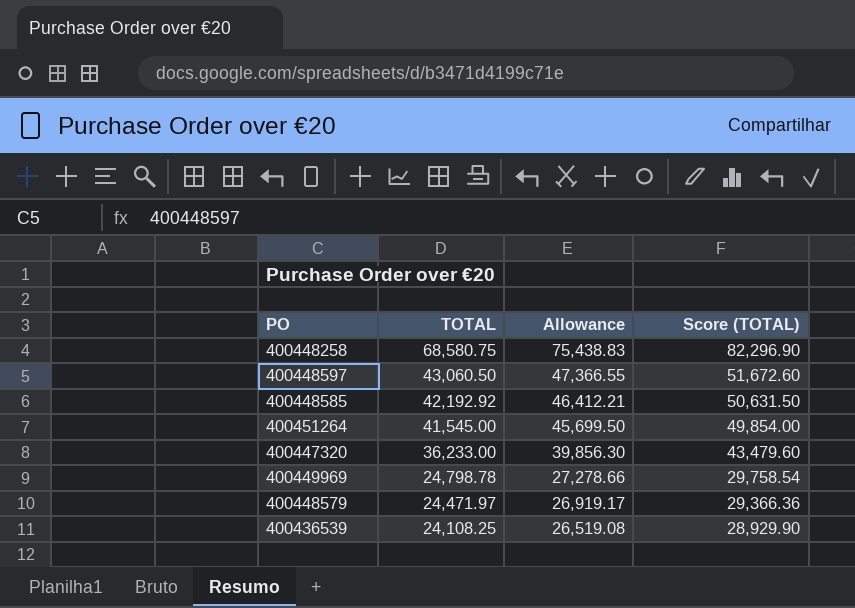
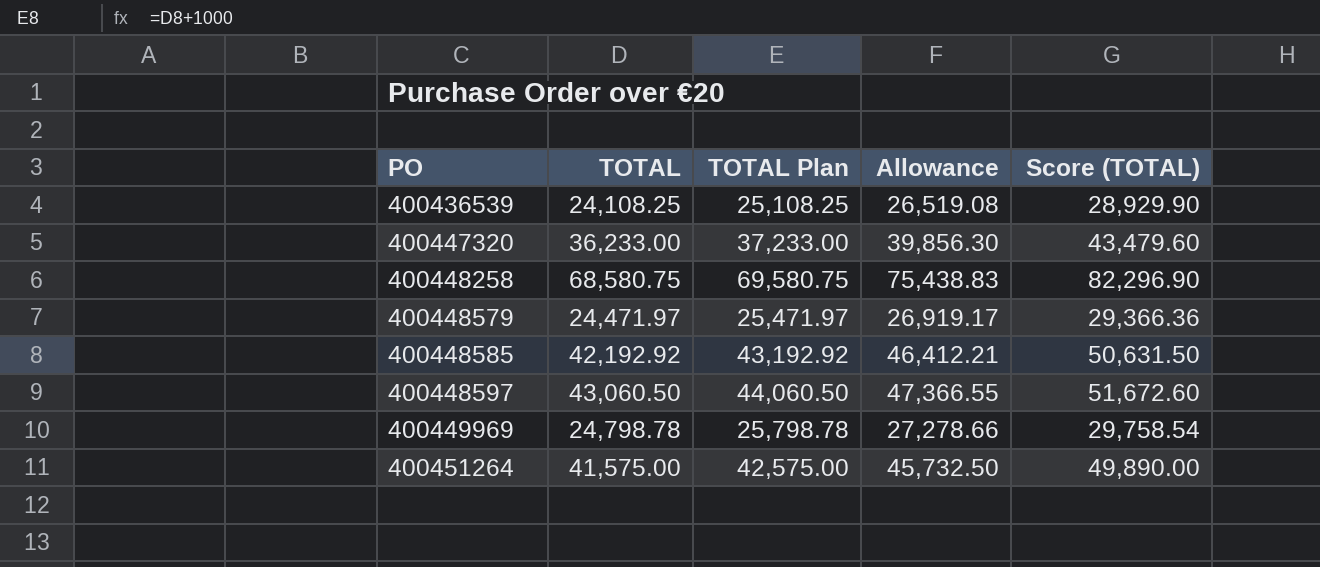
row order: TOTAL descending -> PO ascending
column TOTAL Plan | formula: none -> [TOTAL] + 1000
400451264 | TOTAL: 41,545.00 -> 41,575.00
400451264 | Allowance: 45,699.50 -> 45,732.50
400451264 | Score (TOTAL): 49,854.00 -> 49,890.00

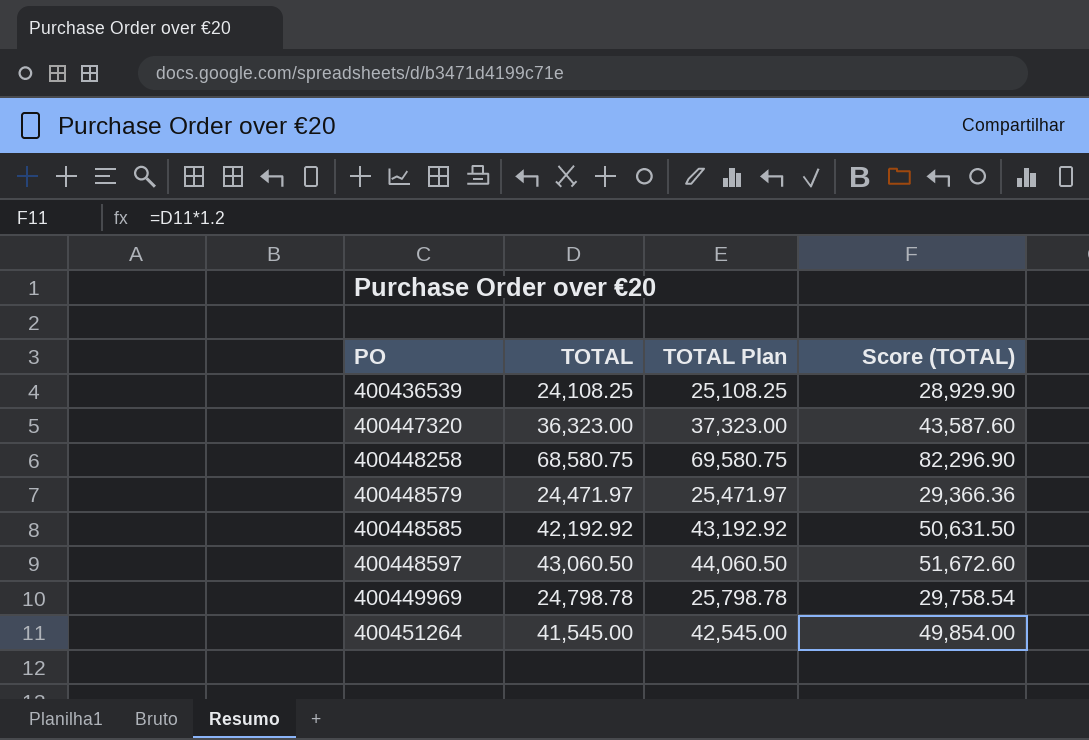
column Allowance | formula: [TOTAL] * 1.1 -> none
400447320 | TOTAL: 36,233.00 -> 36,323.00
400447320 | TOTAL Plan: 37,233.00 -> 37,323.00
400447320 | Score (TOTAL): 43,479.60 -> 43,587.60
400451264 | TOTAL: 41,575.00 -> 41,545.00
400451264 | TOTAL Plan: 42,575.00 -> 42,545.00
400451264 | Score (TOTAL): 49,890.00 -> 49,854.00

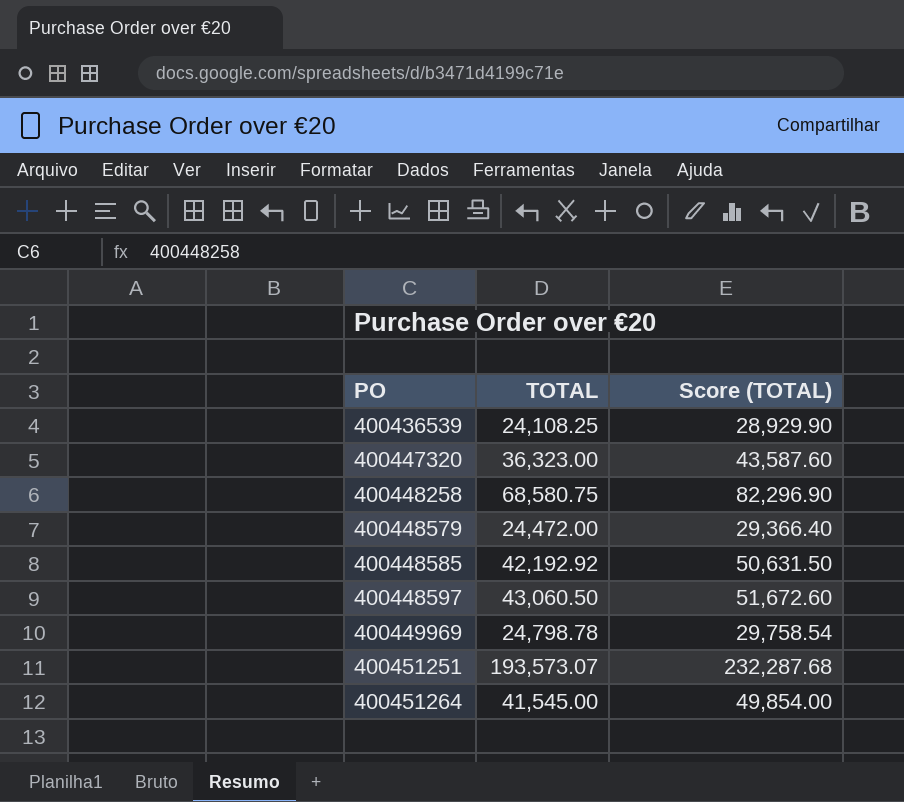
column TOTAL Plan | formula: [TOTAL] + 1000 -> none
400448579 | TOTAL: 24,471.97 -> 24,472.00
400448579 | Score (TOTAL): 29,366.36 -> 29,366.40
row 400451251: none -> 193,573.07 | 232,287.68

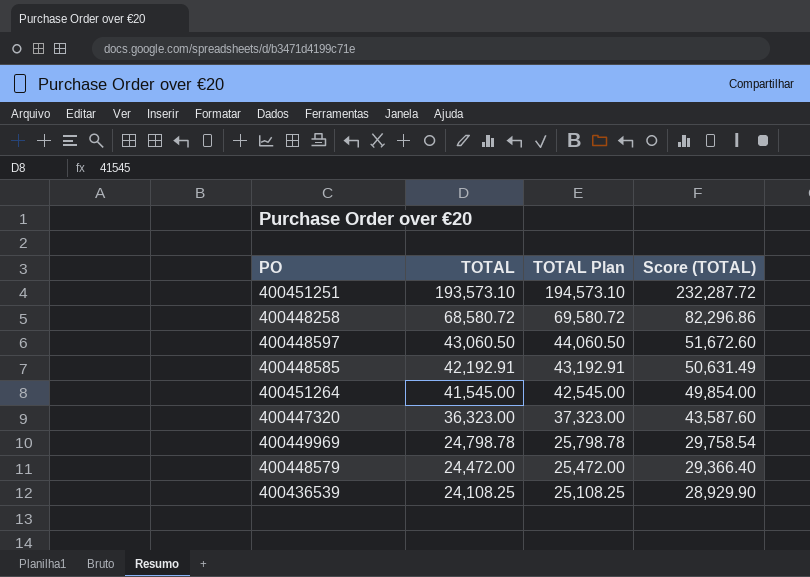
row order: PO ascending -> TOTAL descending
column TOTAL Plan | formula: none -> [TOTAL] + 1000
400451251 | TOTAL: 193,573.07 -> 193,573.10
400451251 | Score (TOTAL): 232,287.68 -> 232,287.72
400448258 | TOTAL: 68,580.75 -> 68,580.72
400448258 | Score (TOTAL): 82,296.90 -> 82,296.86
400448585 | TOTAL: 42,192.92 -> 42,192.91
400448585 | Score (TOTAL): 50,631.50 -> 50,631.49

